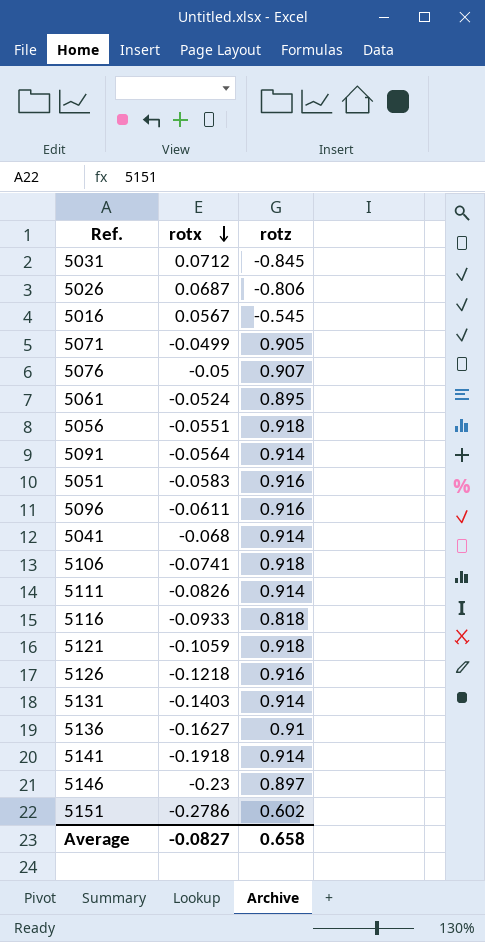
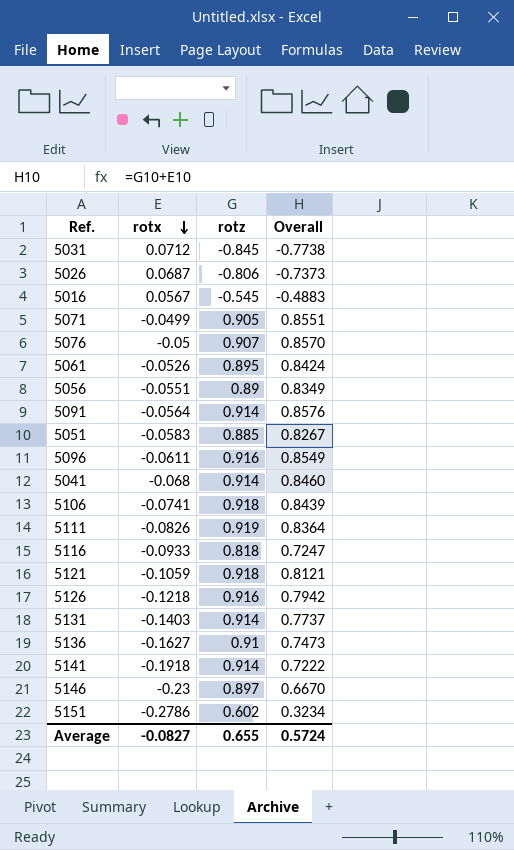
column Overall | formula: none -> [rotx] + [rotz]
5061 | rotx: -0.0524 -> -0.0526
5056 | rotz: 0.918 -> 0.89
5051 | rotz: 0.916 -> 0.885
5111 | rotz: 0.914 -> 0.919
Average | rotz: 0.658 -> 0.655

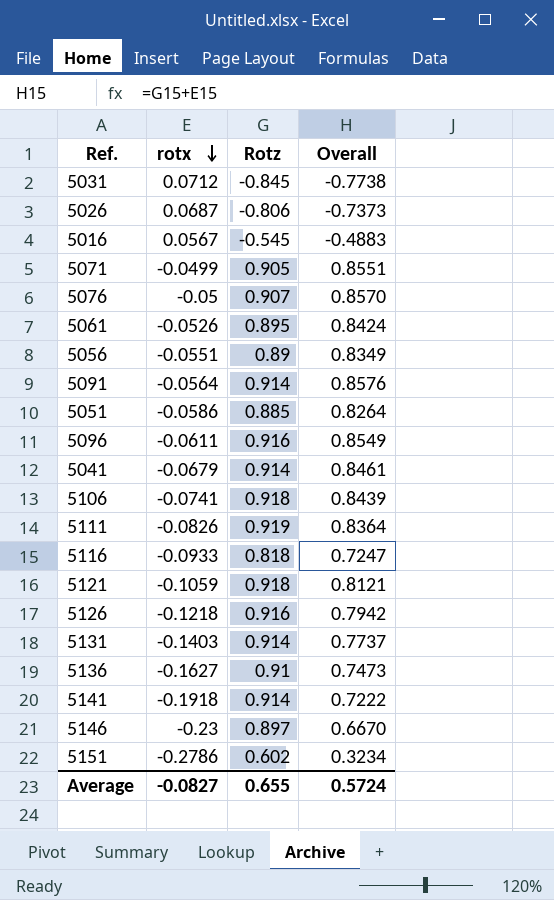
column name: rotz -> Rotz
5051 | rotx: -0.0583 -> -0.0586
5051 | Overall: 0.8267 -> 0.8264
5041 | rotx: -0.068 -> -0.0679
5041 | Overall: 0.8460 -> 0.8461

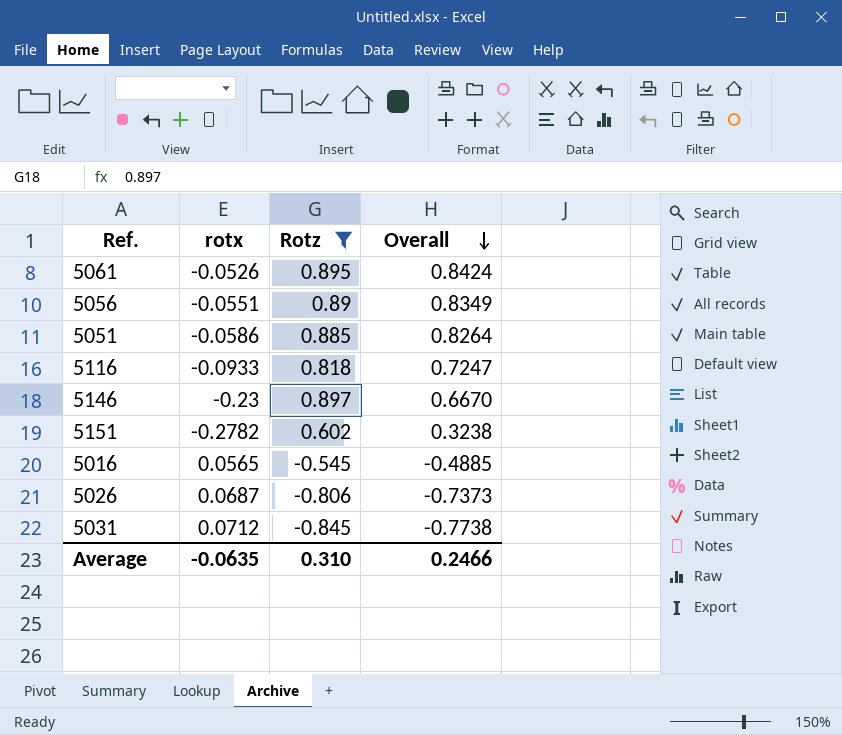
filter: none -> Rotz <= 0.897
row order: rotx descending -> Overall descending
5151 | rotx: -0.2786 -> -0.2782
5151 | Overall: 0.3234 -> 0.3238
5016 | rotx: 0.0567 -> 0.0565
5016 | Overall: -0.4883 -> -0.4885
Average | rotx: -0.0827 -> -0.0635
Average | Rotz: 0.655 -> 0.310
Average | Overall: 0.5724 -> 0.2466

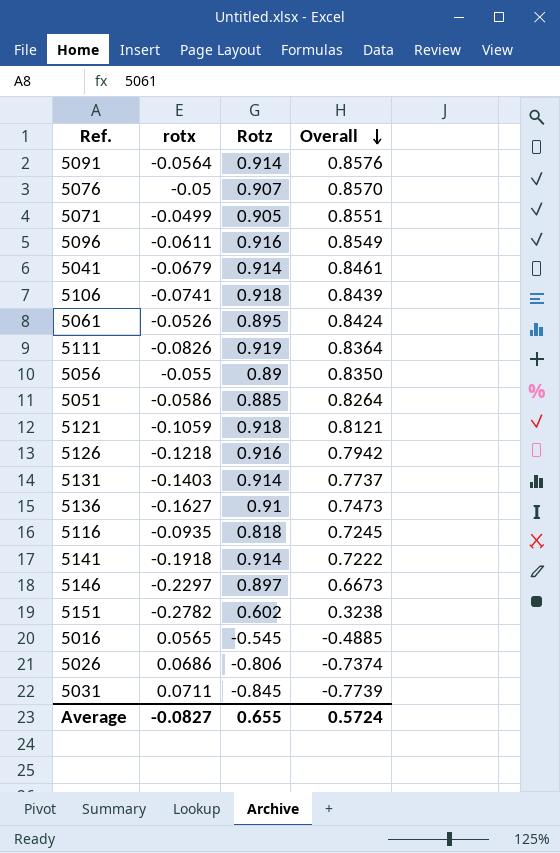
filter: Rotz <= 0.897 -> none
5056 | rotx: -0.0551 -> -0.055
5056 | Overall: 0.8349 -> 0.8350
5116 | rotx: -0.0933 -> -0.0935
5116 | Overall: 0.7247 -> 0.7245
5146 | rotx: -0.23 -> -0.2297
5146 | Overall: 0.6670 -> 0.6673
5026 | rotx: 0.0687 -> 0.0686
5026 | Overall: -0.7373 -> -0.7374
5031 | rotx: 0.0712 -> 0.0711
5031 | Overall: -0.7738 -> -0.7739
Average | rotx: -0.0635 -> -0.0827
Average | Rotz: 0.310 -> 0.655
Average | Overall: 0.2466 -> 0.5724

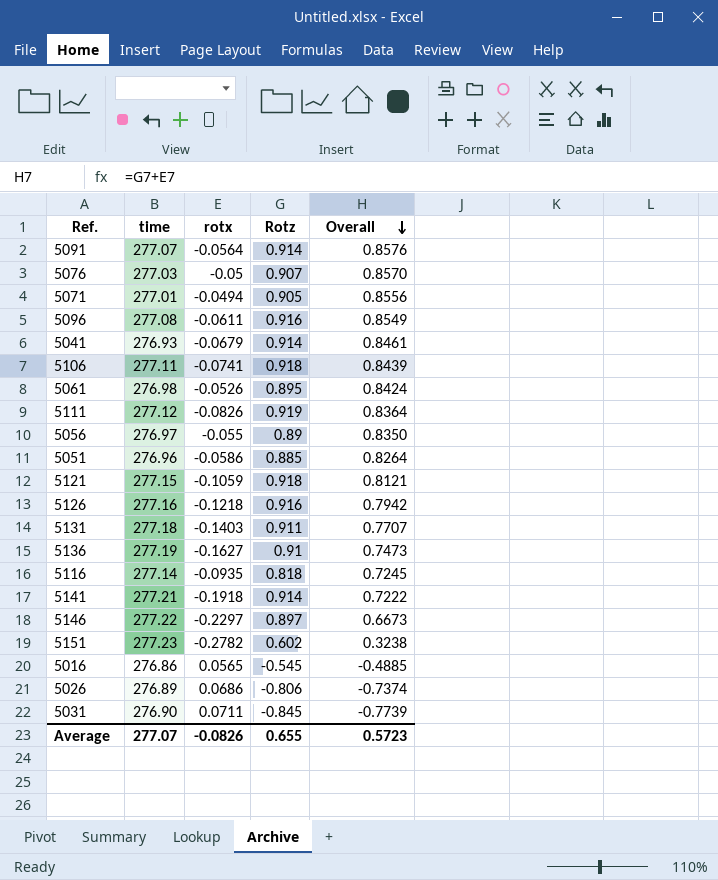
column time | position: none -> 2
5071 | rotx: -0.0499 -> -0.0494
5071 | Overall: 0.8551 -> 0.8556
5131 | Rotz: 0.914 -> 0.911
5131 | Overall: 0.7737 -> 0.7707
Average | rotx: -0.0827 -> -0.0826
Average | Overall: 0.5724 -> 0.5723

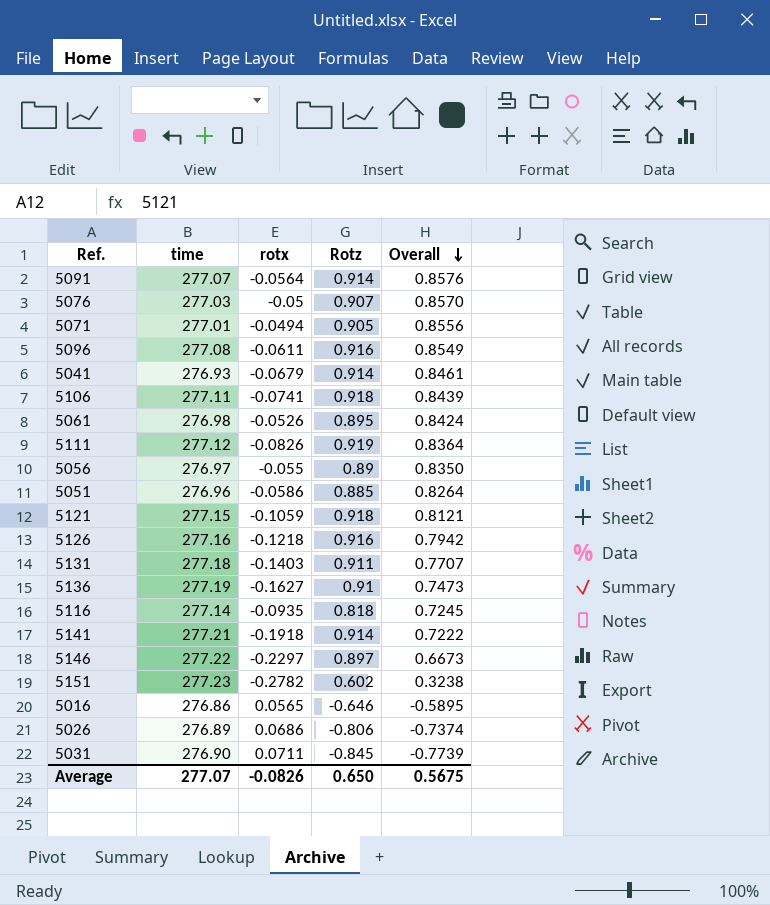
5016 | Rotz: -0.545 -> -0.646
5016 | Overall: -0.4885 -> -0.5895
Average | Rotz: 0.655 -> 0.650
Average | Overall: 0.5723 -> 0.5675

